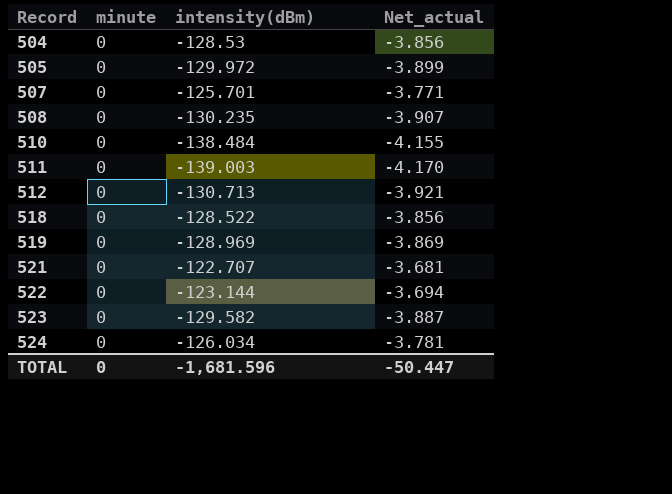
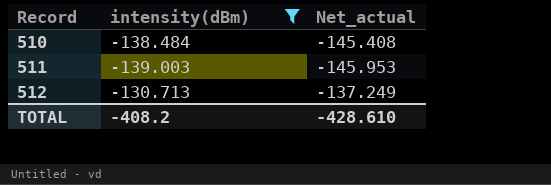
filter: none -> intensity(dBm) <= -130.713
column minute | position: 2 -> none
column Net_actual | formula: [intensity(dBm)] * 0.03 -> [intensity(dBm)] * 1.05
TOTAL | intensity(dBm): -1,681.596 -> -408.2
TOTAL | Net_actual: -50.447 -> -428.610

